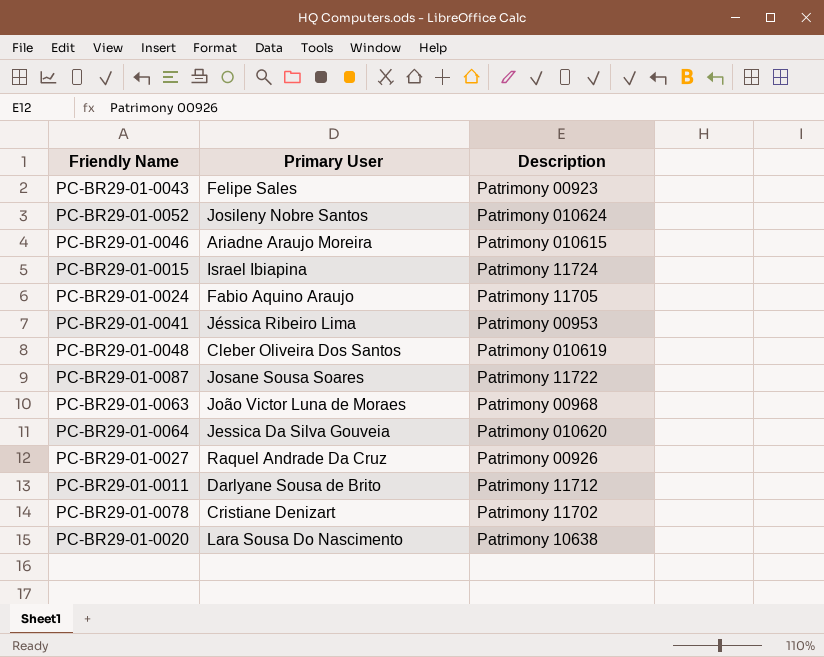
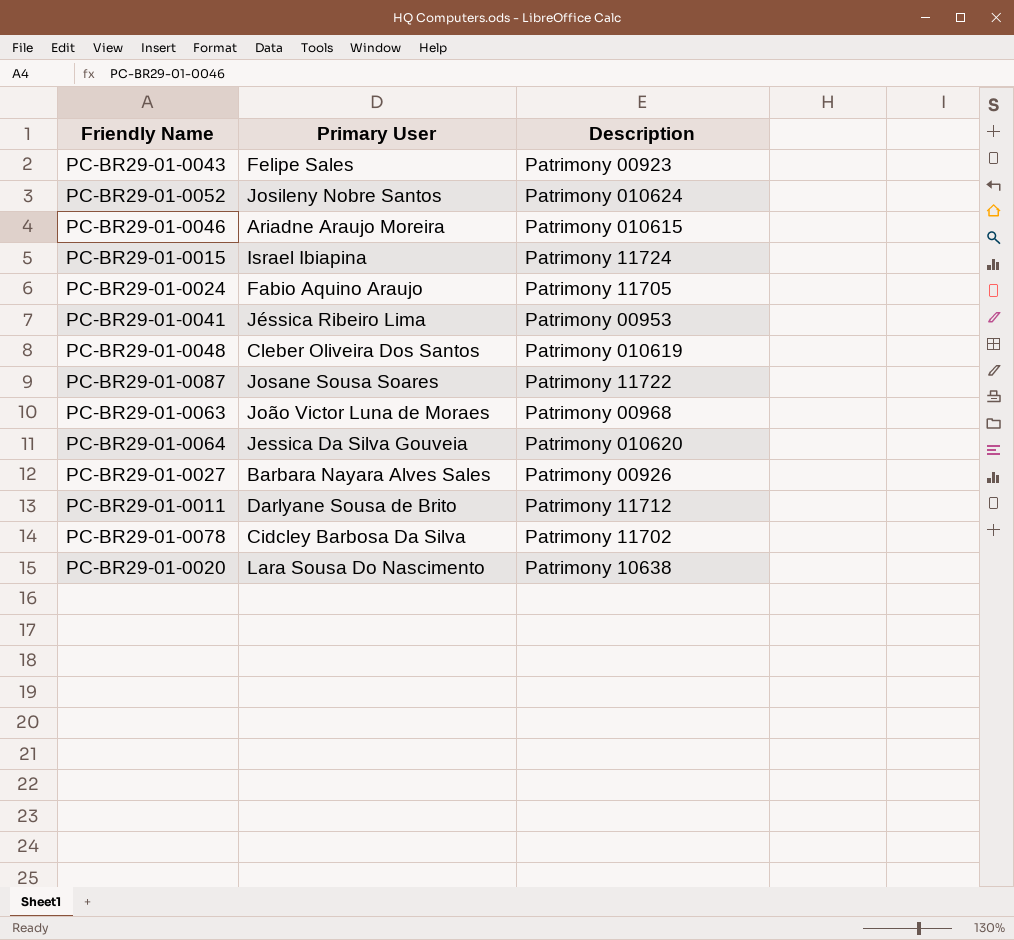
PC-BR29-01-0027 | Primary User: Raquel Andrade Da Cruz -> Barbara Nayara Alves Sales
PC-BR29-01-0078 | Primary User: Cristiane Denizart -> Cidcley Barbosa Da Silva

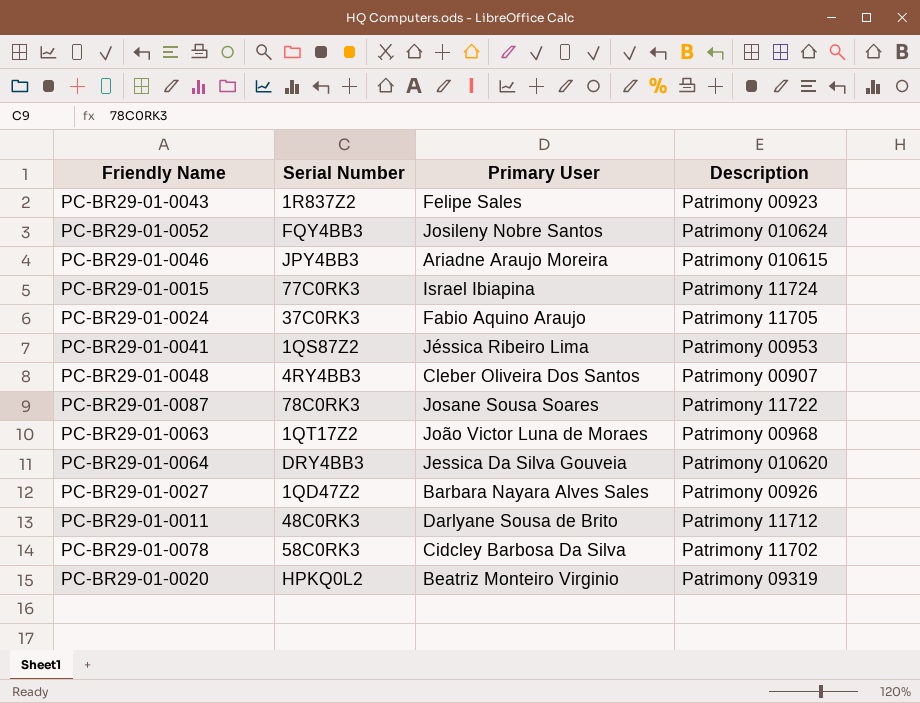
column Serial Number | position: none -> 2
PC-BR29-01-0048 | Description: Patrimony 010619 -> Patrimony 00907
PC-BR29-01-0020 | Primary User: Lara Sousa Do Nascimento -> Beatriz Monteiro Virginio
PC-BR29-01-0020 | Description: Patrimony 10638 -> Patrimony 09319

